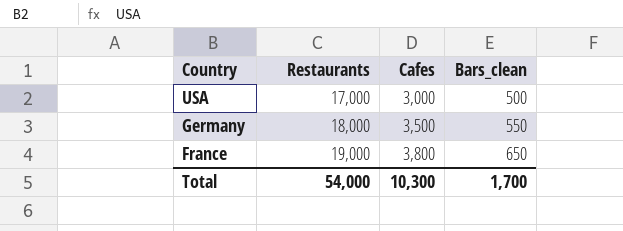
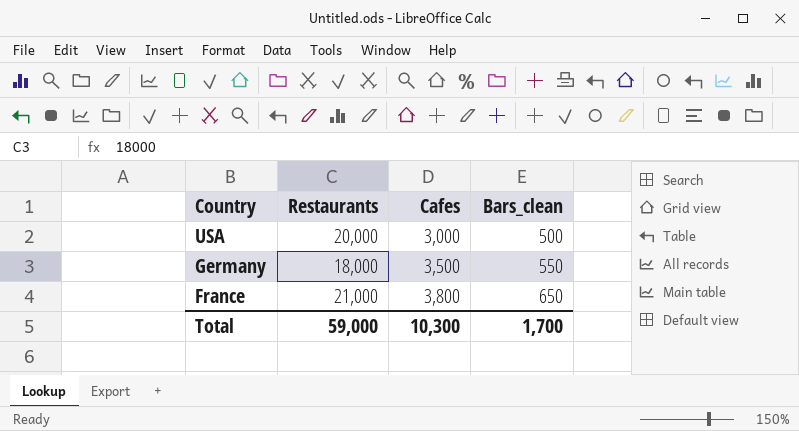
USA | Restaurants: 17,000 -> 20,000
France | Restaurants: 19,000 -> 21,000
Total | Restaurants: 54,000 -> 59,000

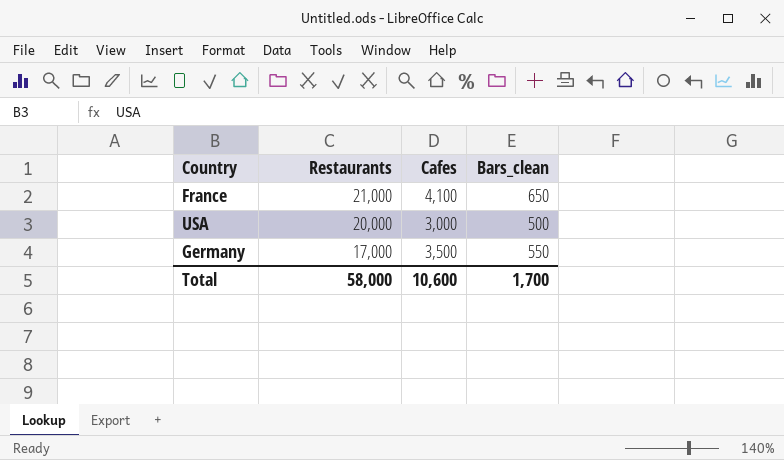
row order: Country descending -> Restaurants descending
France | Cafes: 3,800 -> 4,100
Germany | Restaurants: 18,000 -> 17,000
Total | Restaurants: 59,000 -> 58,000
Total | Cafes: 10,300 -> 10,600

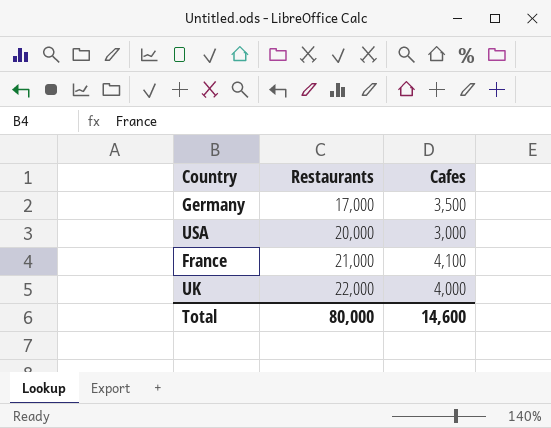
row order: Restaurants descending -> Restaurants ascending
column Bars_clean | position: 4 -> none
row UK: none -> 22,000 | 4,000
Total | Restaurants: 58,000 -> 80,000
Total | Cafes: 10,600 -> 14,600

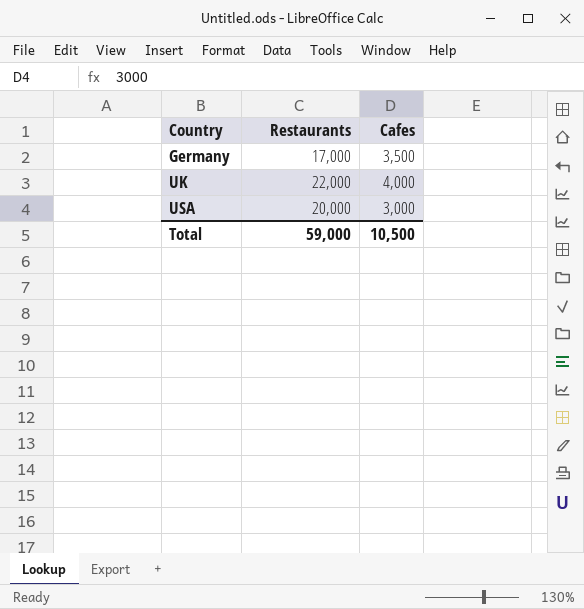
row order: Restaurants ascending -> Country ascending
row France: 21,000 | 4,100 -> none
Total | Restaurants: 80,000 -> 59,000
Total | Cafes: 14,600 -> 10,500

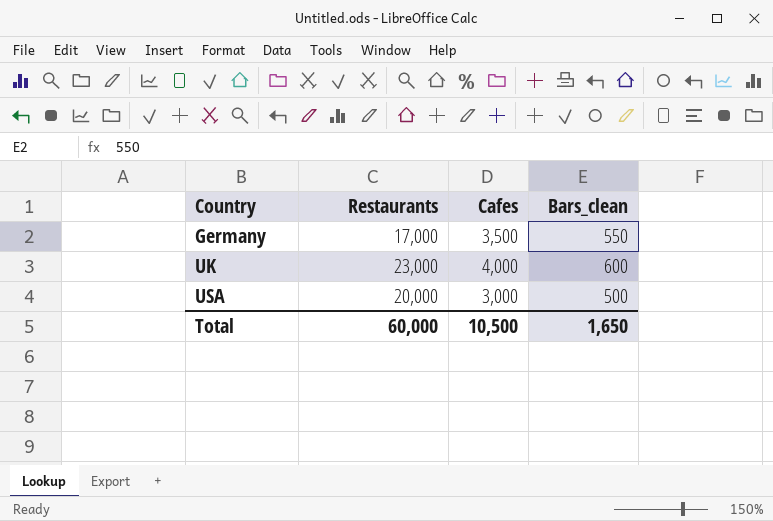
column Bars_clean | position: none -> 4
UK | Restaurants: 22,000 -> 23,000
Total | Restaurants: 59,000 -> 60,000

